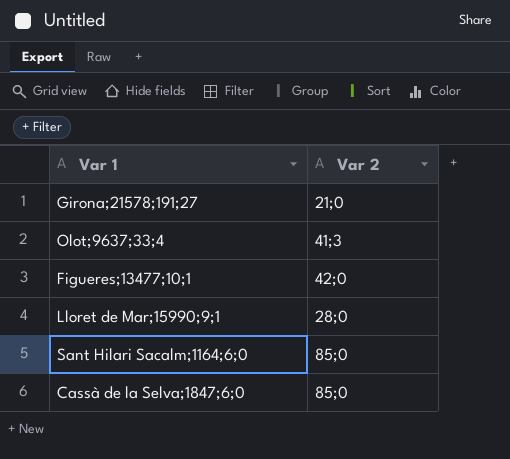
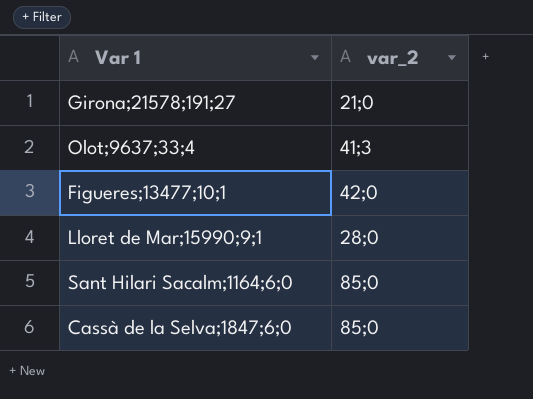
column name: Var 2 -> var_2

